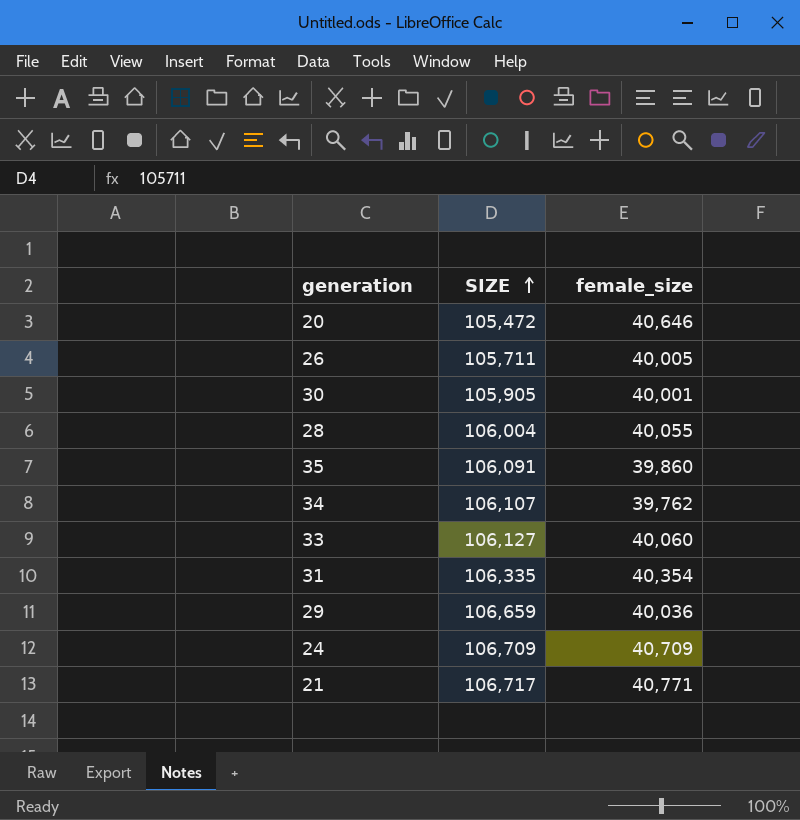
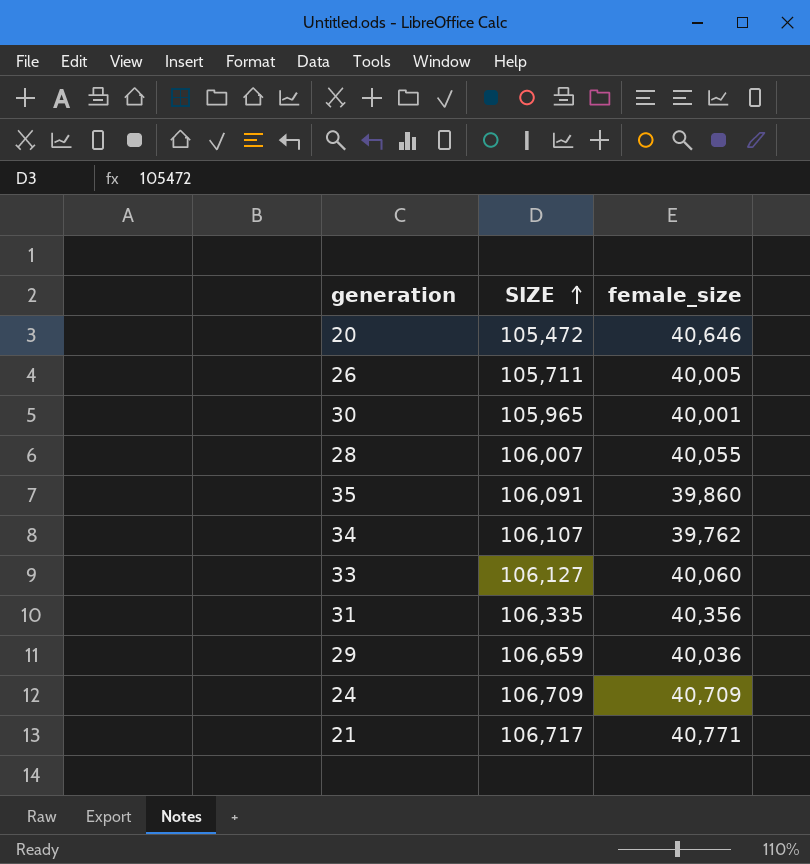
30 | SIZE: 105,905 -> 105,965
28 | SIZE: 106,004 -> 106,007
31 | female_size: 40,354 -> 40,356

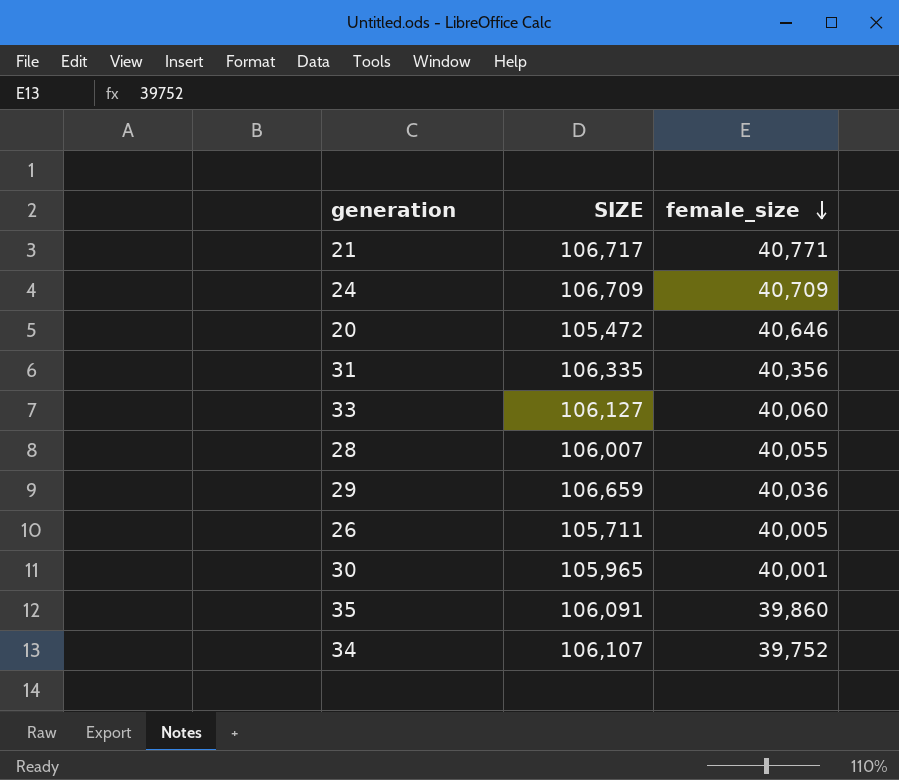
row order: SIZE ascending -> female_size descending
34 | female_size: 39,762 -> 39,752

